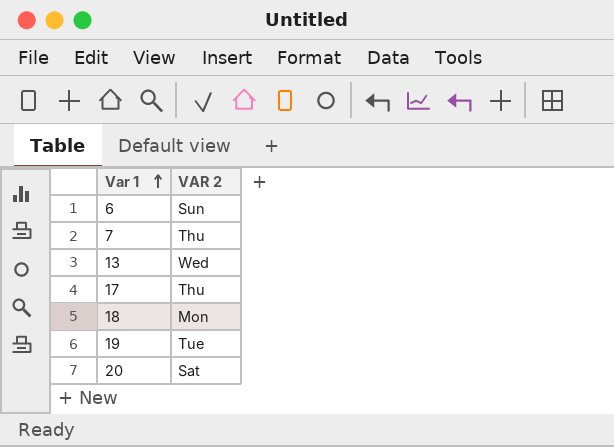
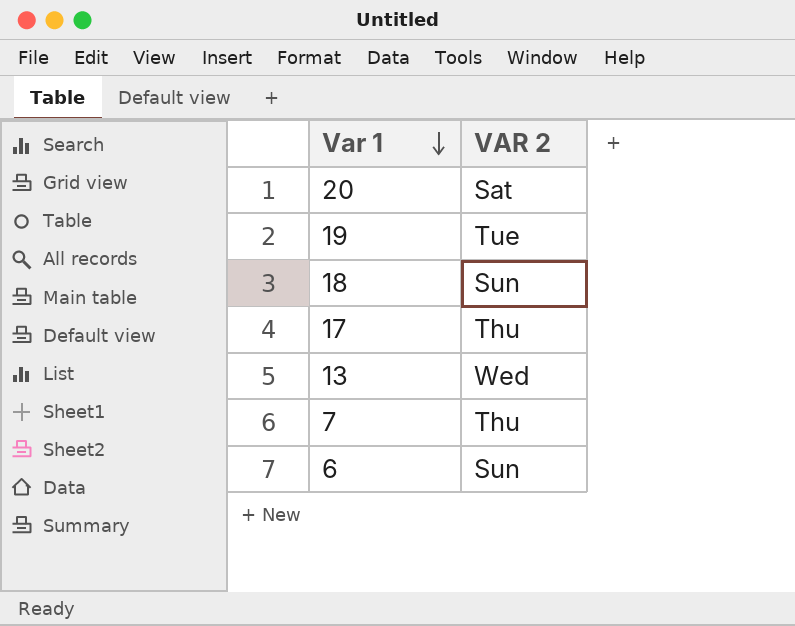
row order: Var 1 ascending -> Var 1 descending
18 | VAR 2: Mon -> Sun

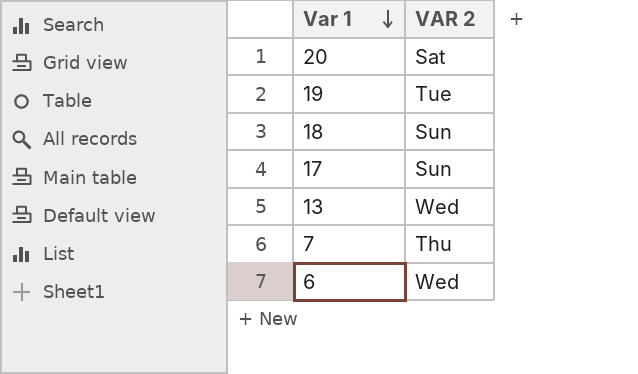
17 | VAR 2: Thu -> Sun
6 | VAR 2: Sun -> Wed

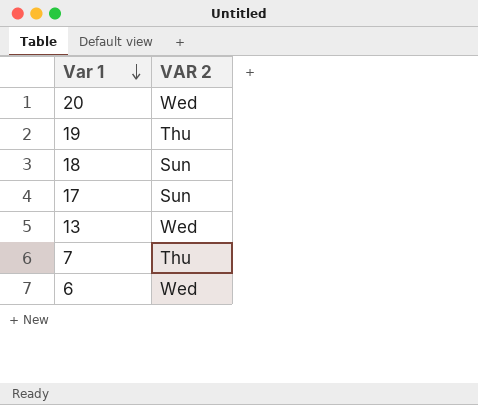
20 | VAR 2: Sat -> Wed
19 | VAR 2: Tue -> Thu

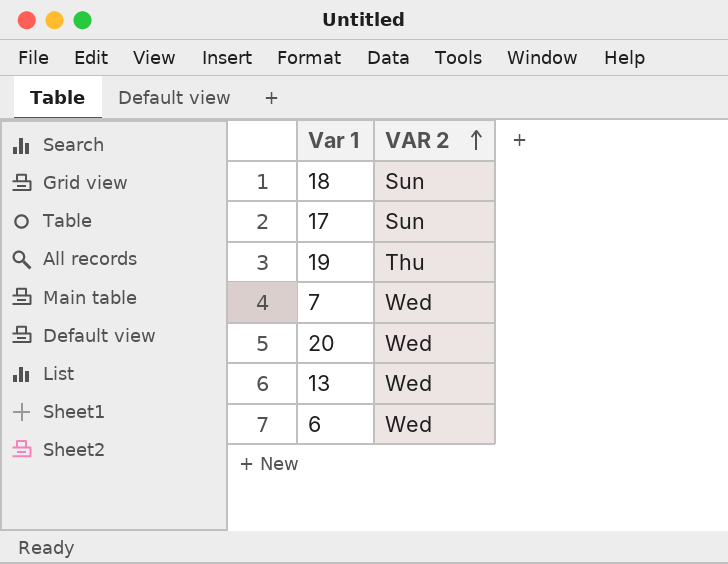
row order: Var 1 descending -> VAR 2 ascending
7 | VAR 2: Thu -> Wed

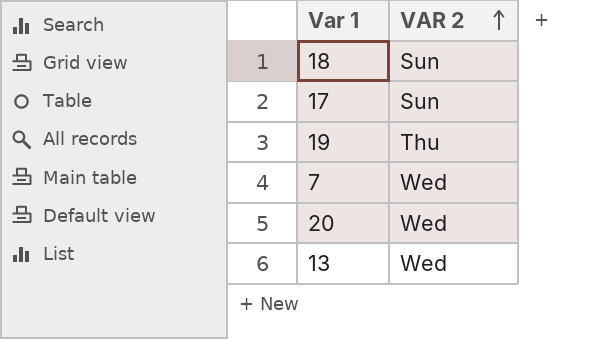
row 6: Wed -> none

